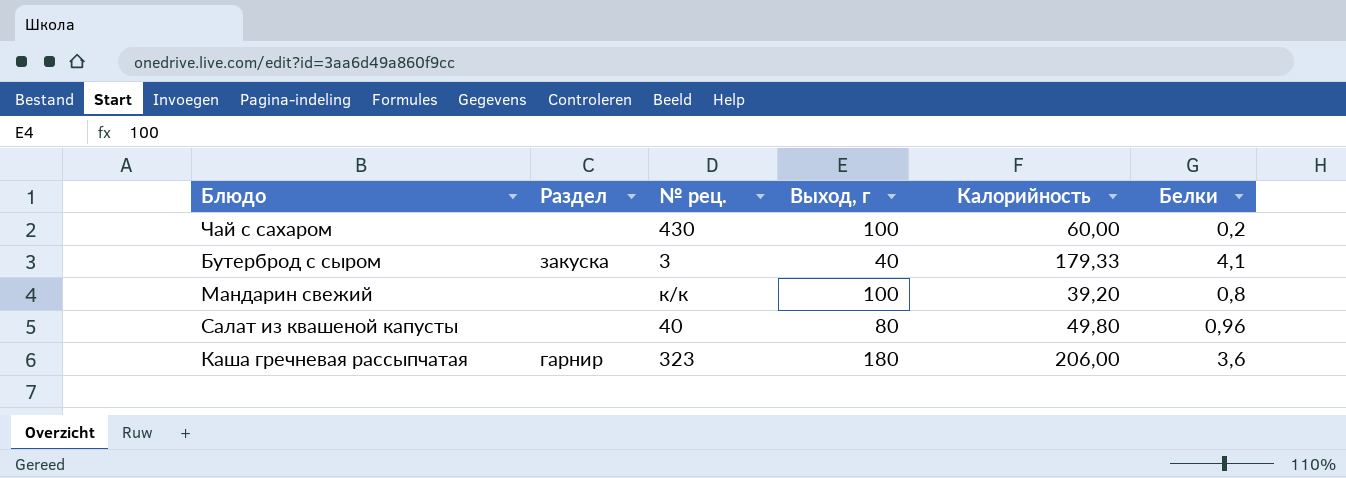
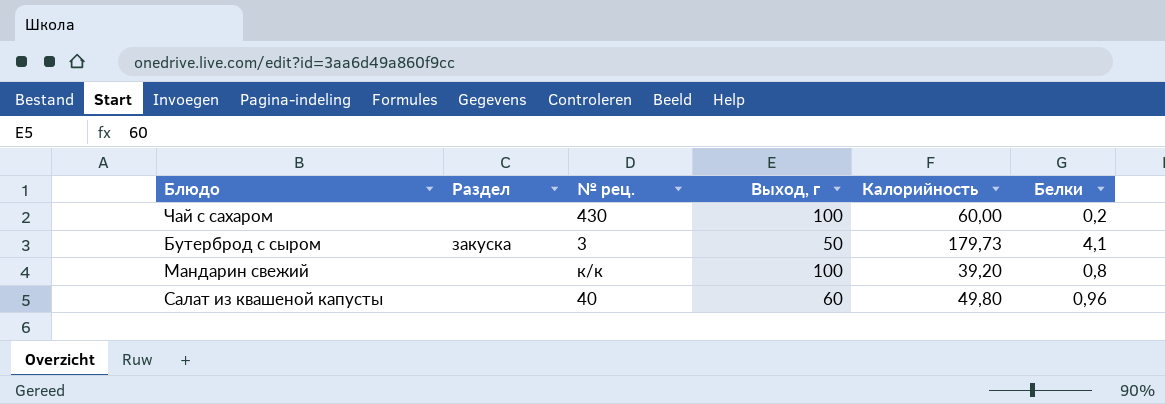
row Каша гречневая рассыпчатая: гарнир | 323 | 180 | 206,00 | 3,6 -> none
Бутерброд с сыром | Выход, г: 40 -> 50
Бутерброд с сыром | Калорийность: 179,33 -> 179,73
Салат из квашеной капусты | Выход, г: 80 -> 60

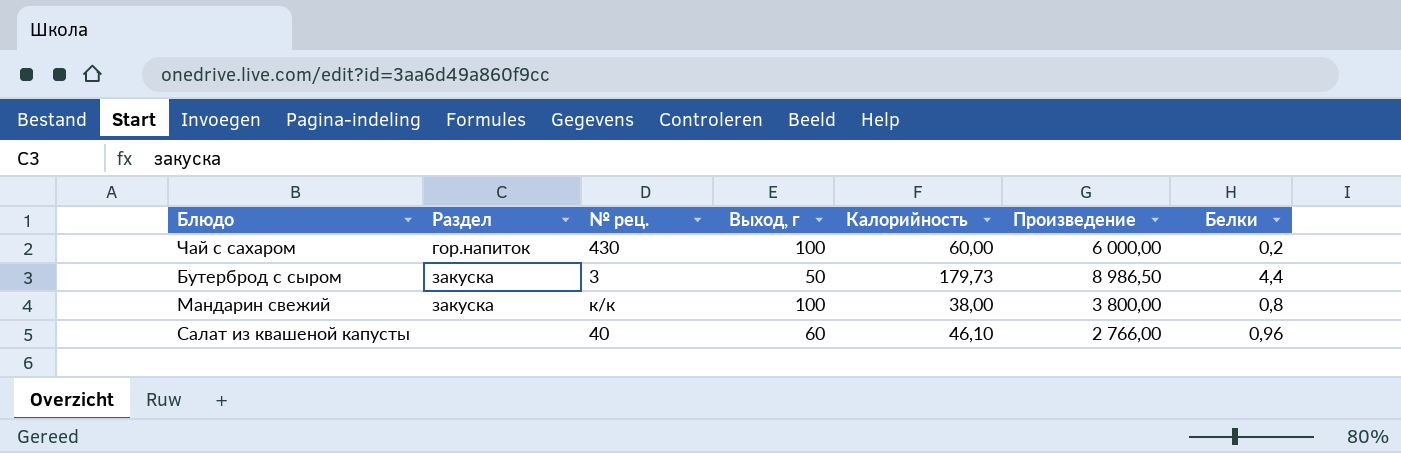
column Произведение | formula: none -> [Выход, г] * [Калорийность]
Чай с сахаром | Раздел: none -> гор.напиток
Бутерброд с сыром | Белки: 4,1 -> 4,4
Мандарин свежий | Раздел: none -> закуска
Мандарин свежий | Калорийность: 39,20 -> 38,00
Салат из квашеной капусты | Калорийность: 49,80 -> 46,10

